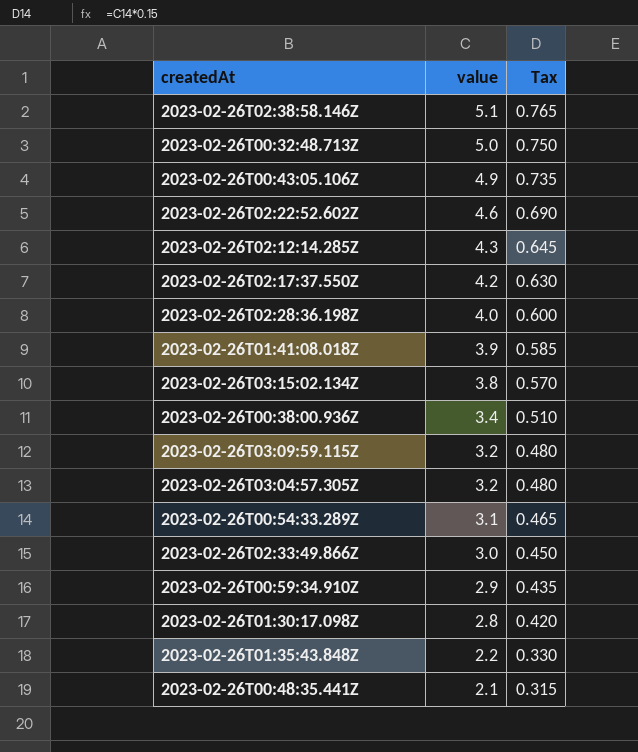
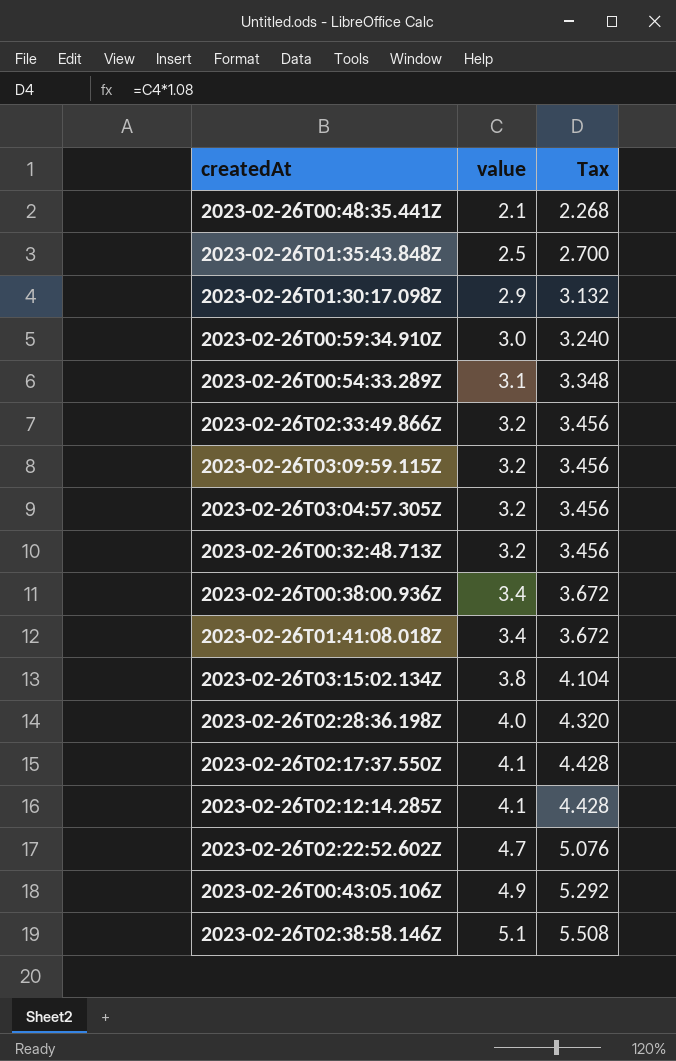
row order: value descending -> value ascending
column Tax | formula: [value] * 0.15 -> [value] * 1.08
2023-02-26T01:35:43.848Z | value: 2.2 -> 2.5
2023-02-26T01:30:17.098Z | value: 2.8 -> 2.9
2023-02-26T00:59:34.910Z | value: 2.9 -> 3.0
2023-02-26T02:33:49.866Z | value: 3.0 -> 3.2
2023-02-26T00:32:48.713Z | value: 5.0 -> 3.2
2023-02-26T01:41:08.018Z | value: 3.9 -> 3.4
2023-02-26T02:17:37.550Z | value: 4.2 -> 4.1
2023-02-26T02:12:14.285Z | value: 4.3 -> 4.1
2023-02-26T02:22:52.602Z | value: 4.6 -> 4.7

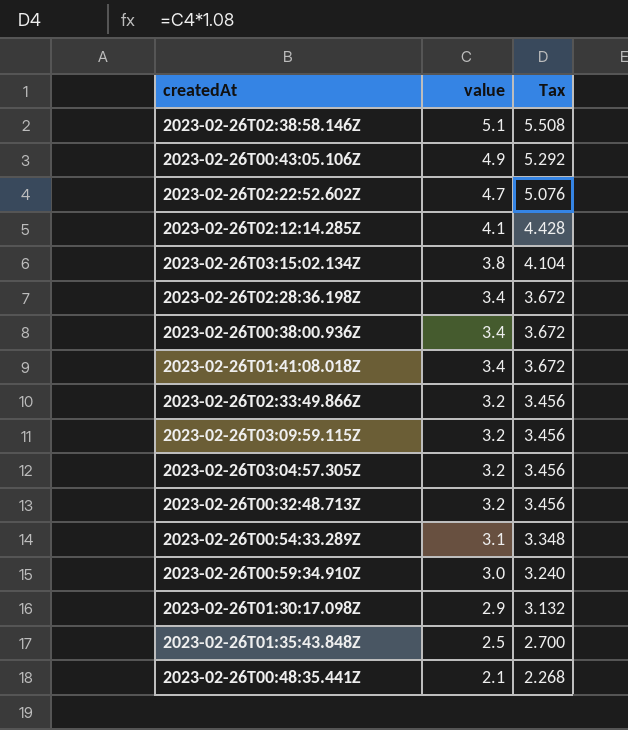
row order: value ascending -> value descending
row 2023-02-26T02:17:37.550Z: 4.1 | 4.428 -> none
2023-02-26T02:28:36.198Z | value: 4.0 -> 3.4
2023-02-26T02:28:36.198Z | Tax: 4.320 -> 3.672

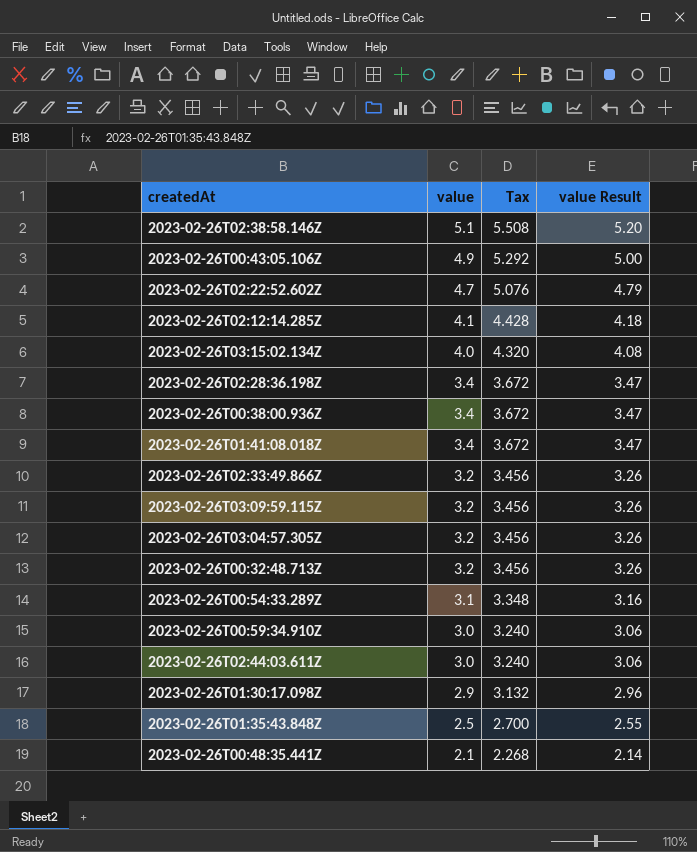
column value Result | formula: none -> [value] * 1.02
2023-02-26T03:15:02.134Z | value: 3.8 -> 4.0
2023-02-26T03:15:02.134Z | Tax: 4.104 -> 4.320
row 2023-02-26T02:44:03.611Z: none -> 3.0 | 3.240 | 3.06

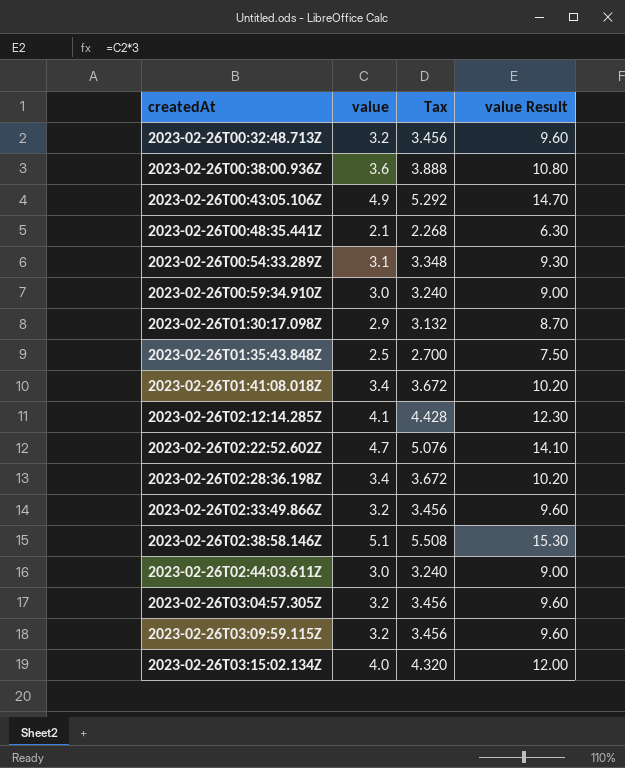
row order: value descending -> createdAt ascending
column value Result | formula: [value] * 1.02 -> [value] * 3
2023-02-26T00:38:00.936Z | value: 3.4 -> 3.6
2023-02-26T00:38:00.936Z | Tax: 3.672 -> 3.888

